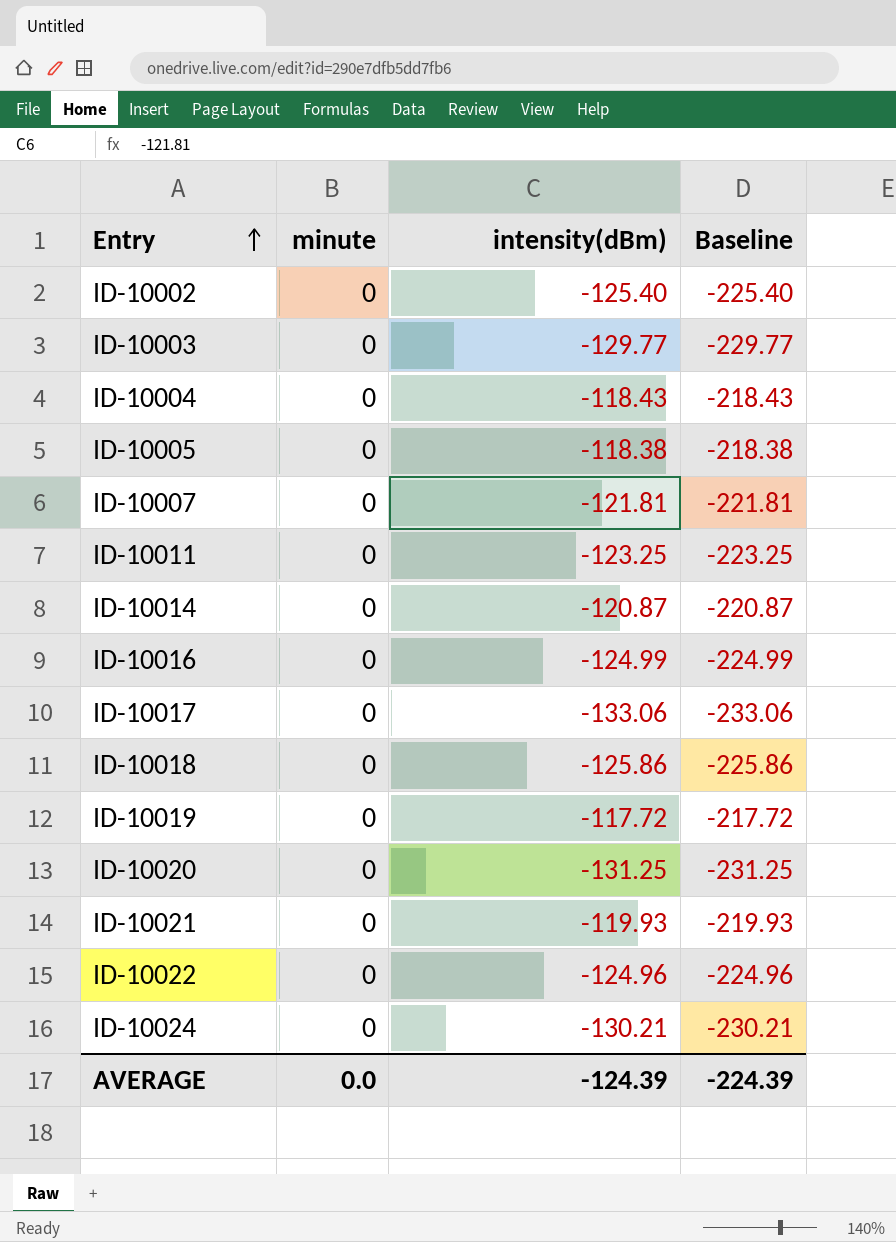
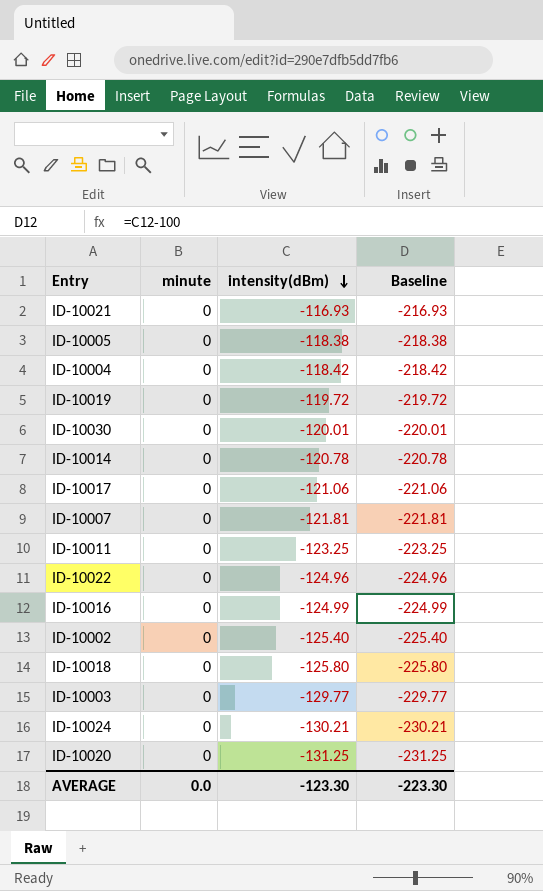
row order: Entry ascending -> intensity(dBm) descending
ID-10021 | intensity(dBm): -119.93 -> -116.93
ID-10021 | Baseline: -219.93 -> -216.93
ID-10004 | intensity(dBm): -118.43 -> -118.42
ID-10004 | Baseline: -218.43 -> -218.42
ID-10019 | intensity(dBm): -117.72 -> -119.72
ID-10019 | Baseline: -217.72 -> -219.72
row ID-10030: none -> 0 | -120.01 | -220.01
ID-10014 | intensity(dBm): -120.87 -> -120.78
ID-10014 | Baseline: -220.87 -> -220.78
ID-10017 | intensity(dBm): -133.06 -> -121.06
ID-10017 | Baseline: -233.06 -> -221.06
ID-10018 | intensity(dBm): -125.86 -> -125.80
ID-10018 | Baseline: -225.86 -> -225.80
AVERAGE | intensity(dBm): -124.39 -> -123.30
AVERAGE | Baseline: -224.39 -> -223.30

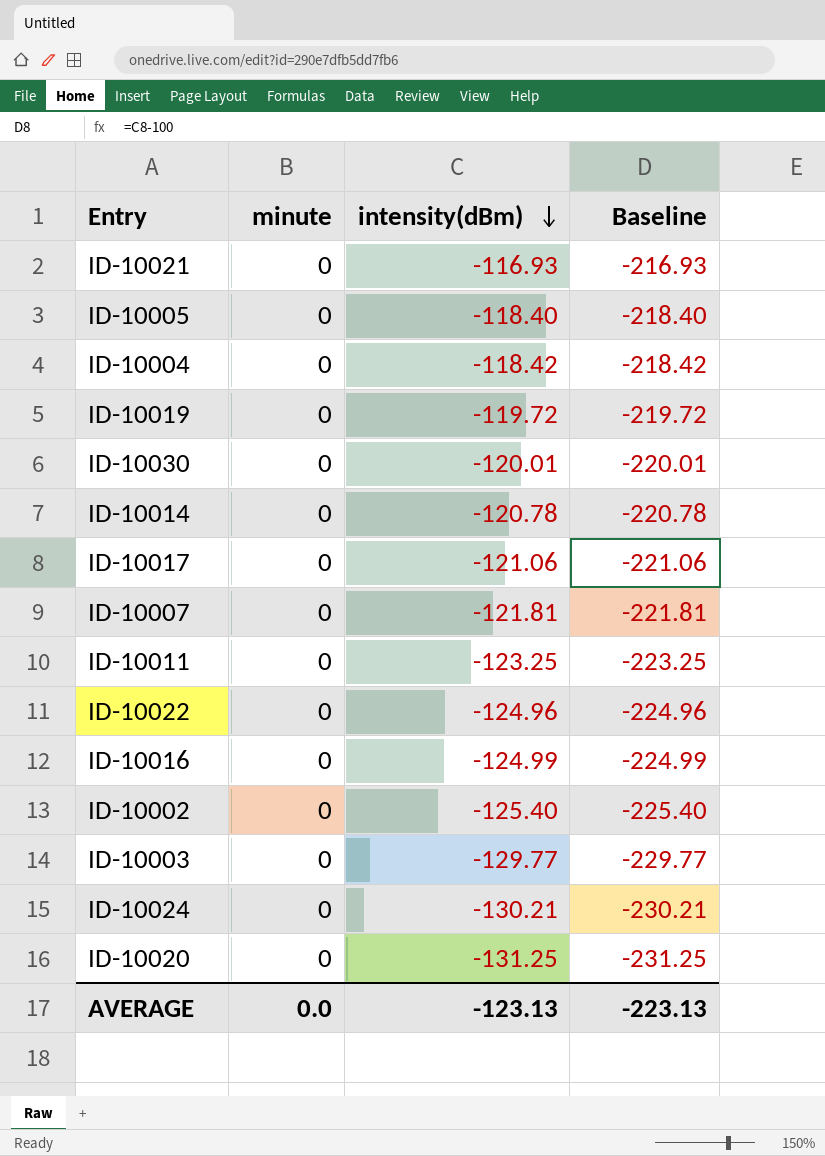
row ID-10018: 0 | -125.80 | -225.80 -> none
ID-10005 | intensity(dBm): -118.38 -> -118.40
ID-10005 | Baseline: -218.38 -> -218.40
AVERAGE | intensity(dBm): -123.30 -> -123.13
AVERAGE | Baseline: -223.30 -> -223.13

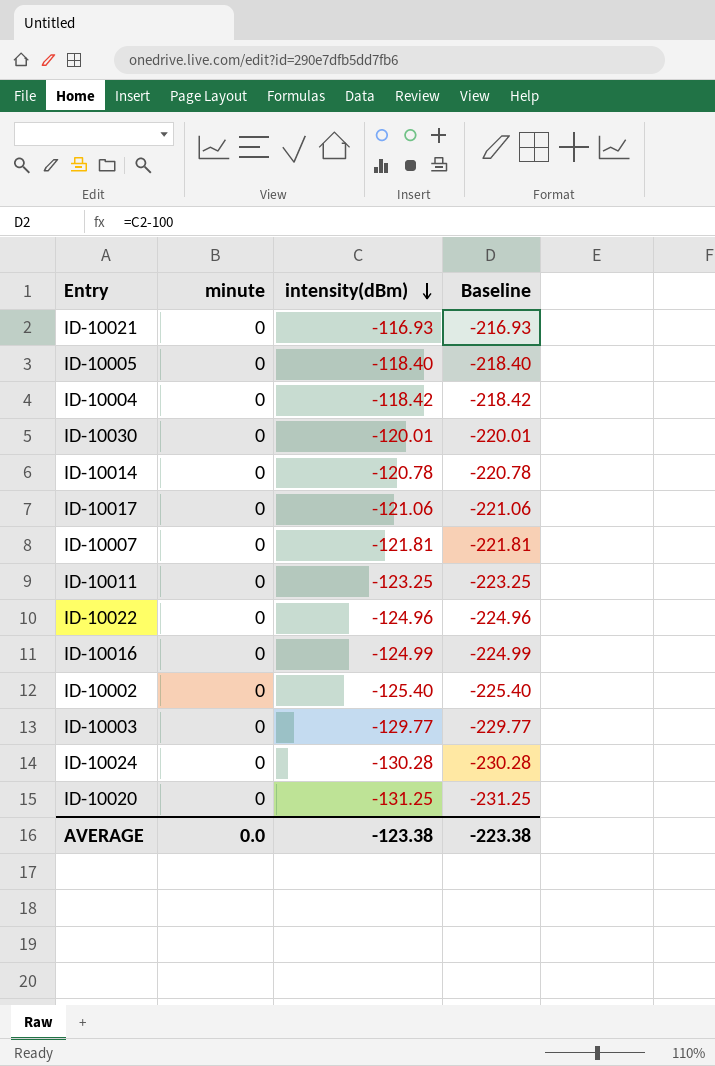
row ID-10019: 0 | -119.72 | -219.72 -> none
ID-10024 | intensity(dBm): -130.21 -> -130.28
ID-10024 | Baseline: -230.21 -> -230.28
AVERAGE | intensity(dBm): -123.13 -> -123.38
AVERAGE | Baseline: -223.13 -> -223.38

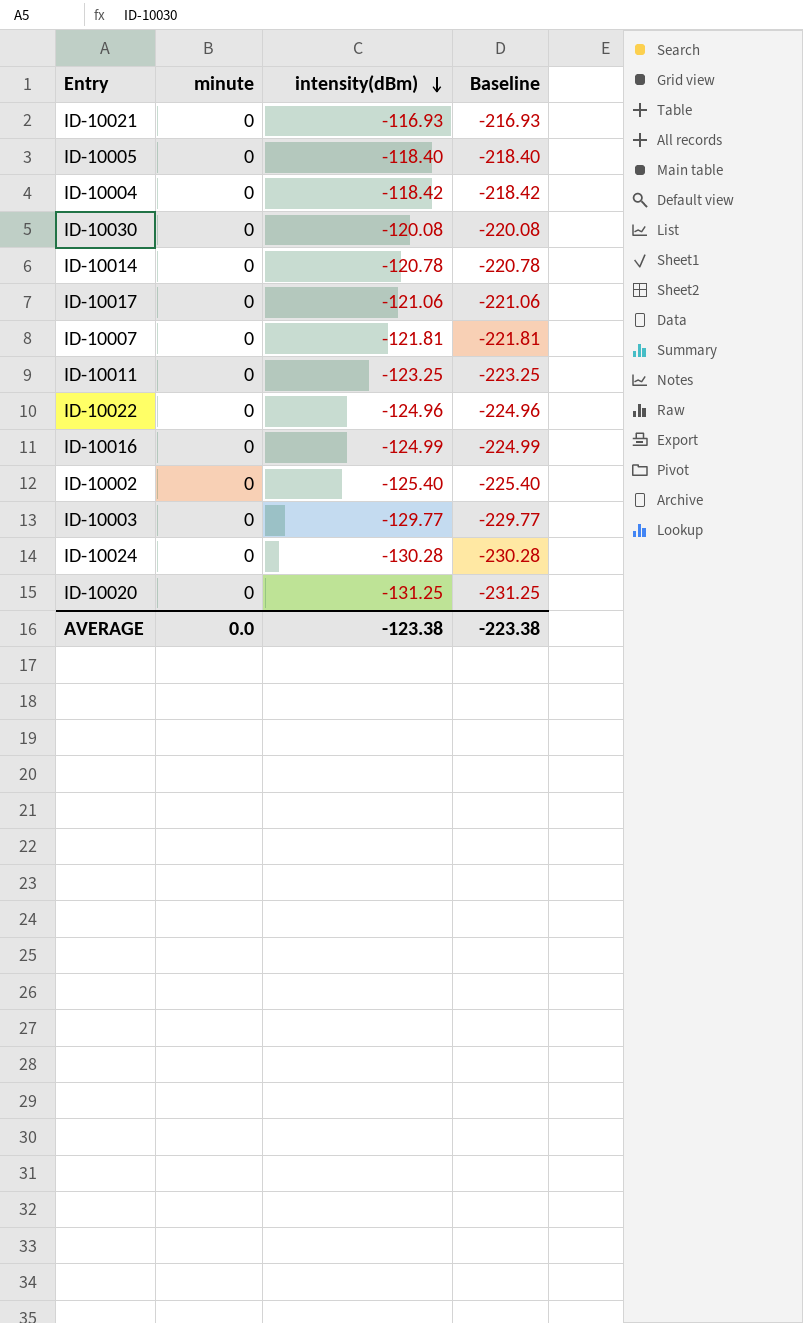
ID-10030 | intensity(dBm): -120.01 -> -120.08
ID-10030 | Baseline: -220.01 -> -220.08

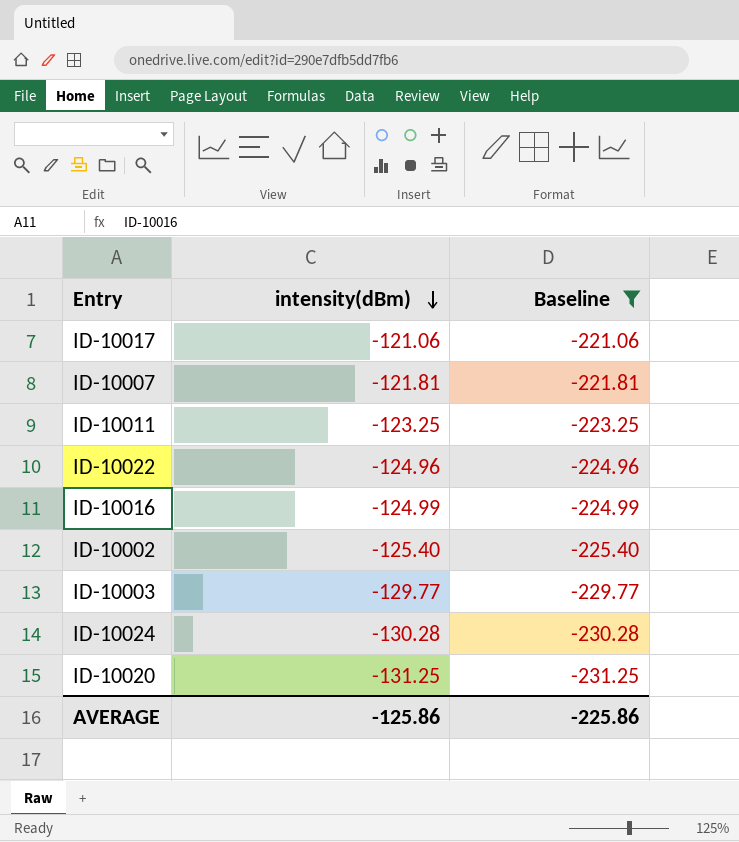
filter: none -> Baseline <= -221.06
column minute | position: 2 -> none
AVERAGE | intensity(dBm): -123.38 -> -125.86
AVERAGE | Baseline: -223.38 -> -225.86

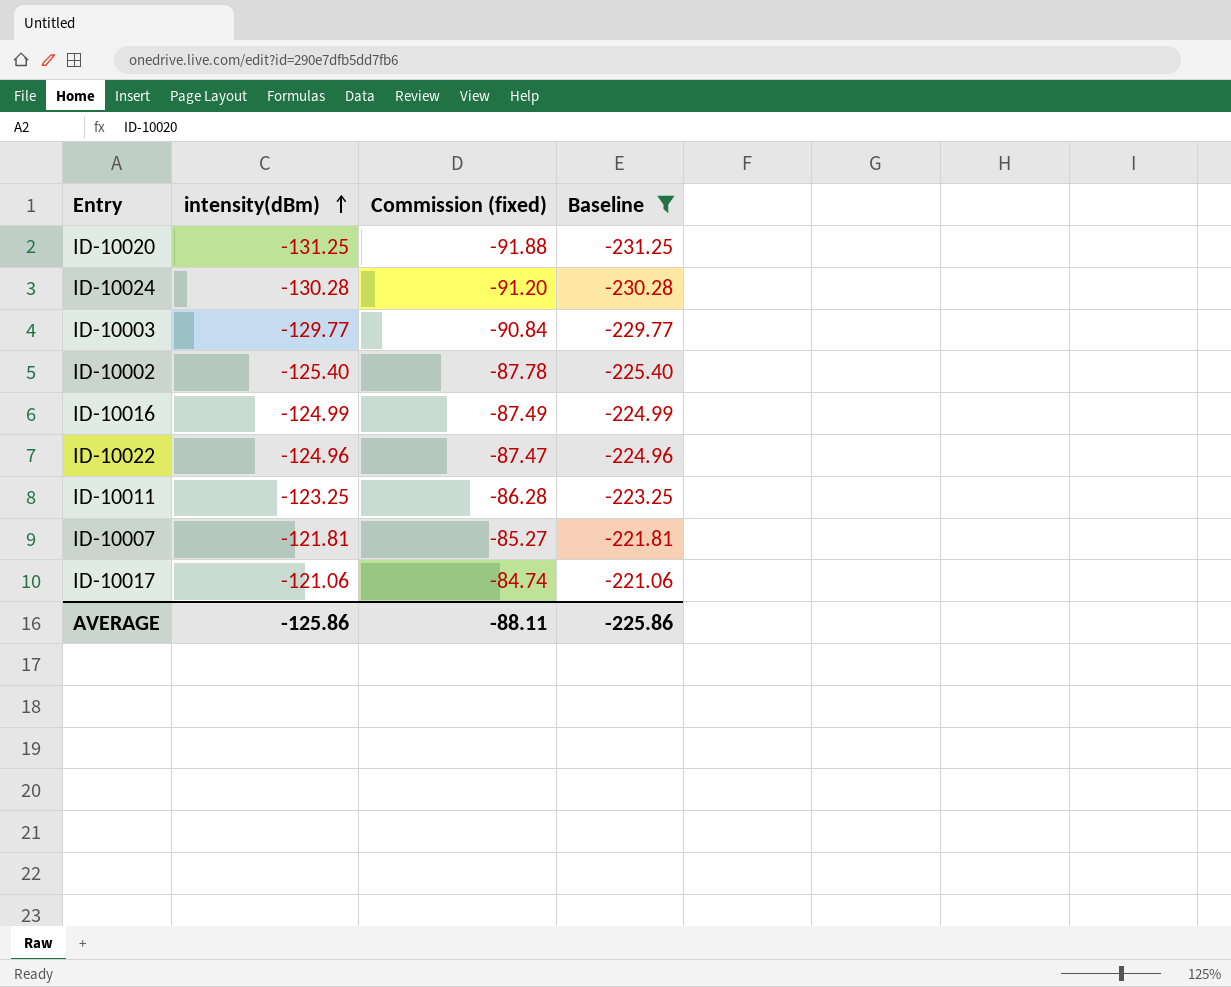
row order: intensity(dBm) descending -> intensity(dBm) ascending
column Commission (fixed) | formula: none -> [intensity(dBm)] * 0.7

